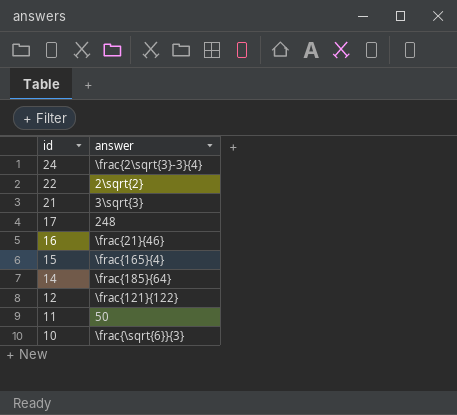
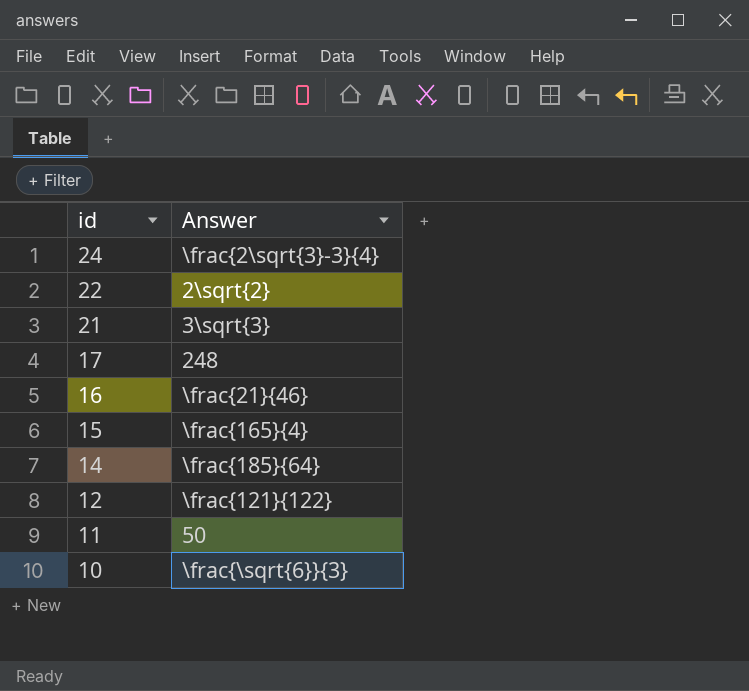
column name: answer -> Answer

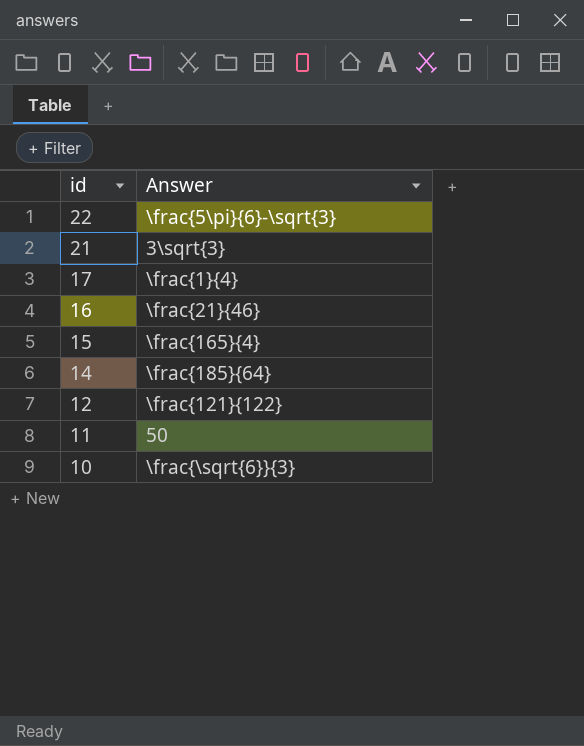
row 24: \frac{2\sqrt{3}-3}{4} -> none
22 | Answer: 2\sqrt{2} -> \frac{5\pi}{6}-\sqrt{3}
17 | Answer: 248 -> \frac{1}{4}

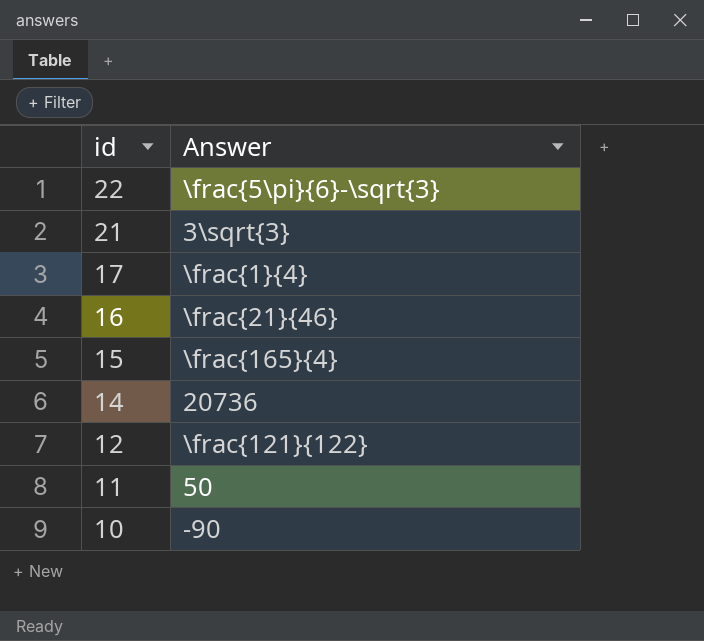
14 | Answer: \frac{185}{64} -> 20736
10 | Answer: \frac{\sqrt{6}}{3} -> -90

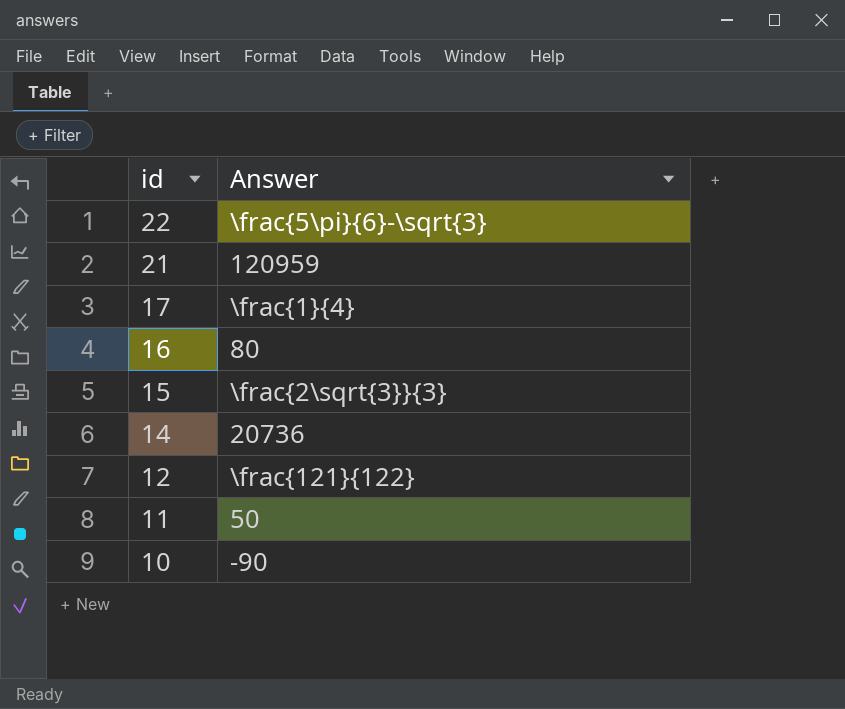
21 | Answer: 3\sqrt{3} -> 120959
16 | Answer: \frac{21}{46} -> 80
15 | Answer: \frac{165}{4} -> \frac{2\sqrt{3}}{3}

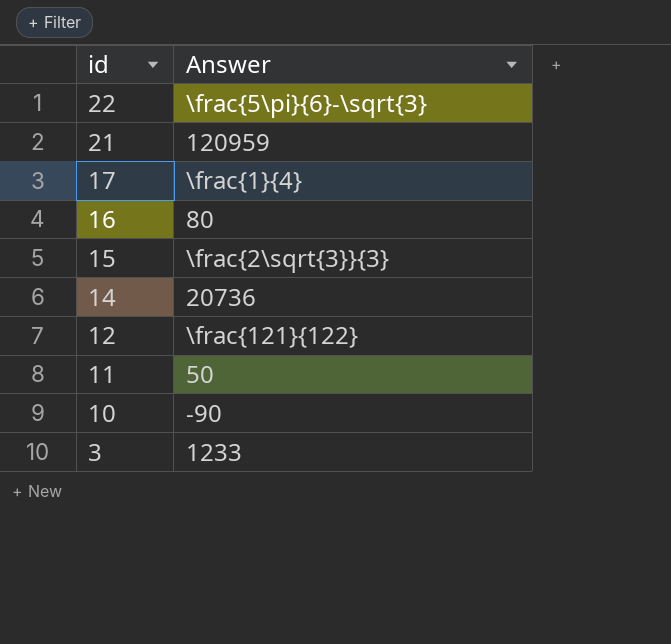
row 3: none -> 1233

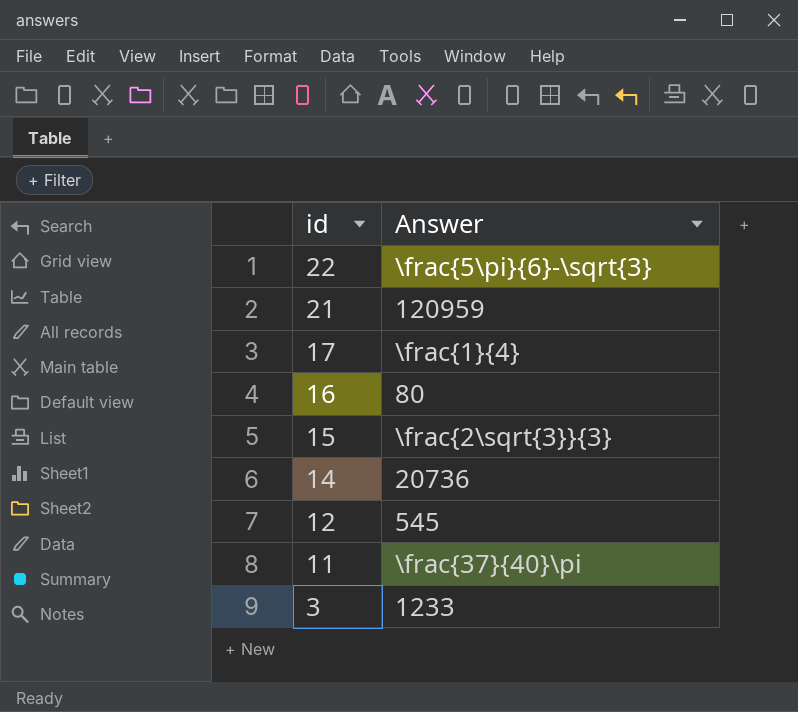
row 10: -90 -> none
12 | Answer: \frac{121}{122} -> 545
11 | Answer: 50 -> \frac{37}{40}\pi

